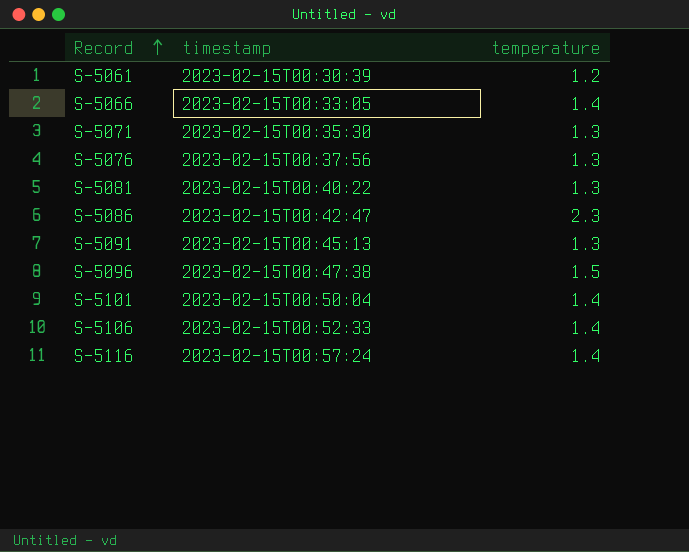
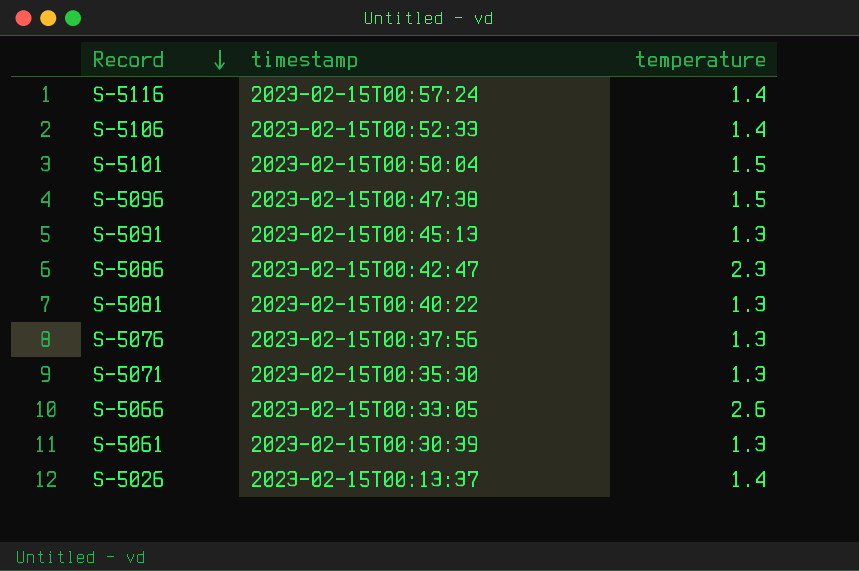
row order: Record ascending -> Record descending
S-5101 | temperature: 1.4 -> 1.5
S-5066 | temperature: 1.4 -> 2.6
S-5061 | temperature: 1.2 -> 1.3
row S-5026: none -> 2023-02-15T00:13:37 | 1.4

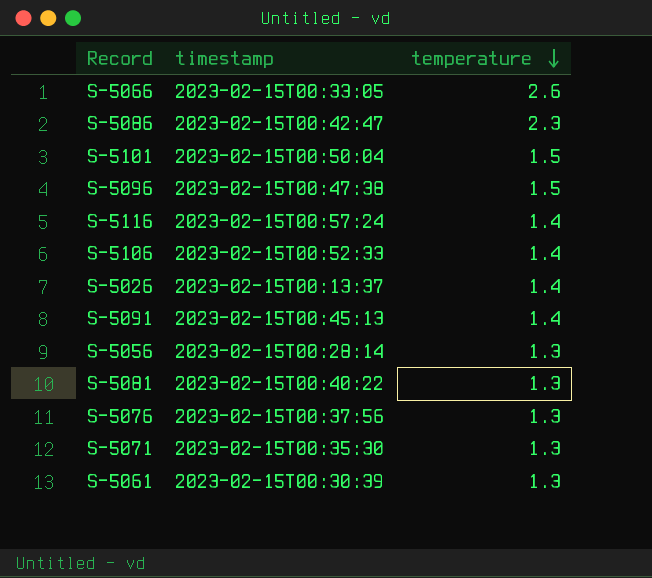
row order: Record descending -> temperature descending
S-5091 | temperature: 1.3 -> 1.4
row S-5056: none -> 2023-02-15T00:28:14 | 1.3

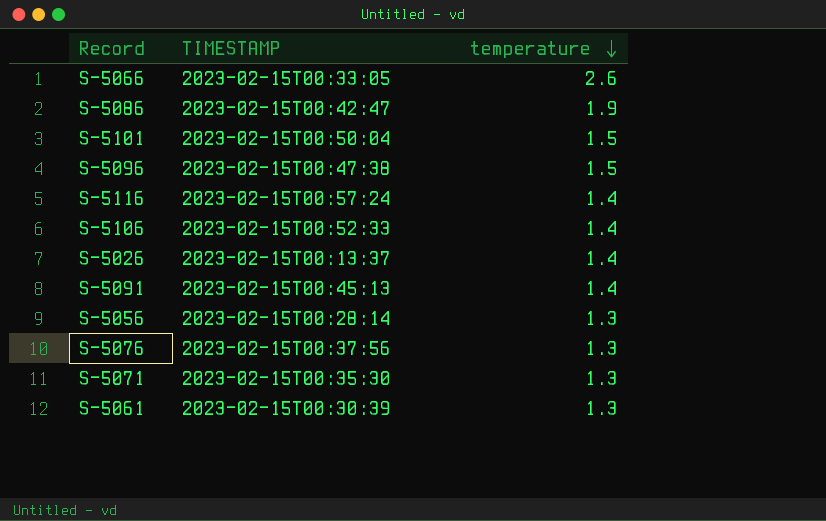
column name: timestamp -> TIMESTAMP
row S-5081: 2023-02-15T00:40:22 | 1.3 -> none
S-5086 | temperature: 2.3 -> 1.9

